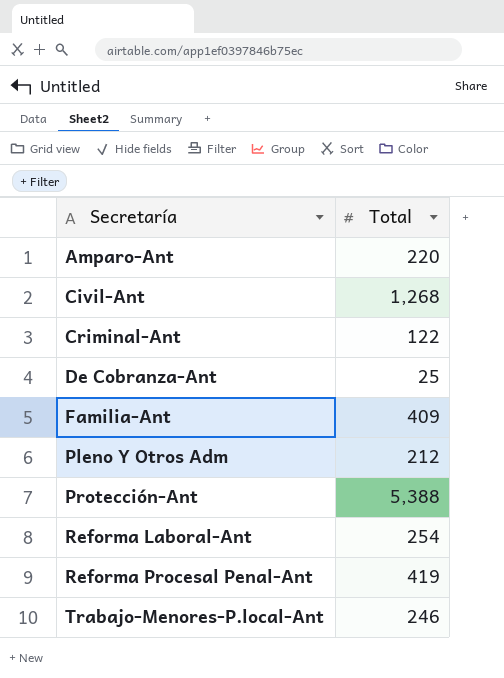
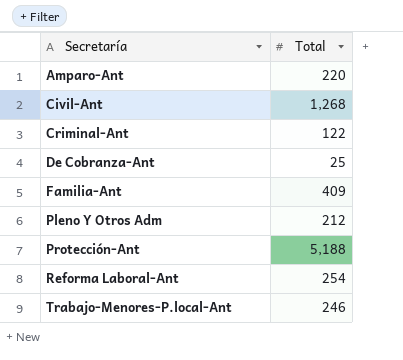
row Reforma Procesal Penal-Ant: 419 -> none
Protección-Ant | Total: 5,388 -> 5,188

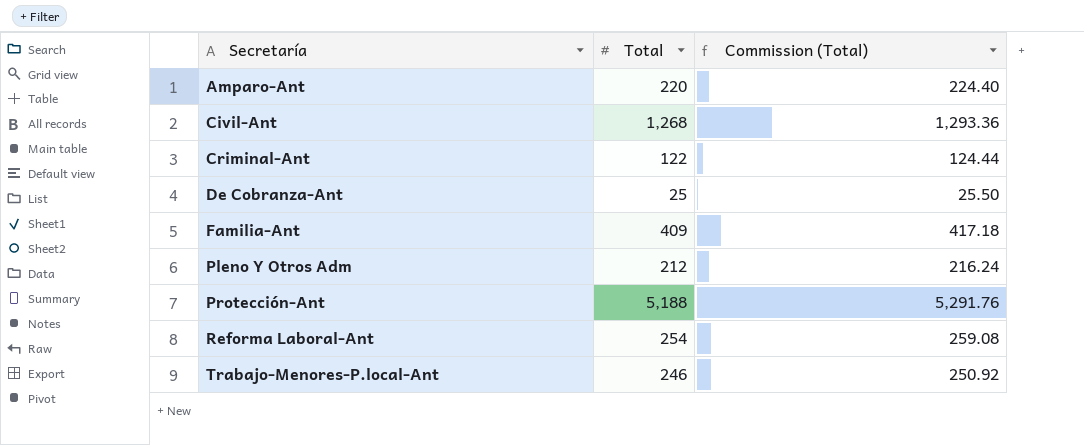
column Commission (Total) | formula: none -> [Total] * 1.02

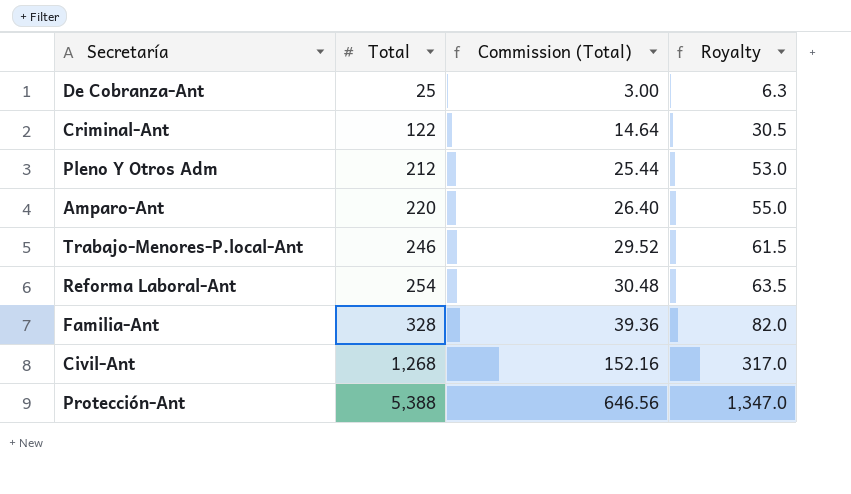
row order: Secretaría ascending -> Total ascending
column Commission (Total) | formula: [Total] * 1.02 -> [Total] * 0.12
column Royalty | formula: none -> [Total] * 0.25
Familia-Ant | Total: 409 -> 328
Protección-Ant | Total: 5,188 -> 5,388

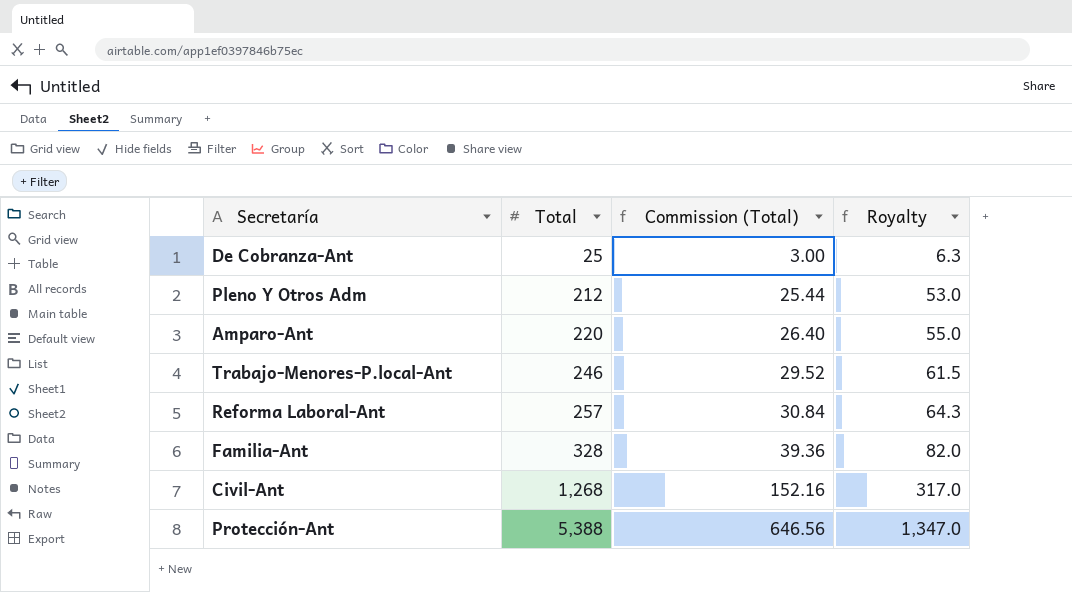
row Criminal-Ant: 122 | 14.64 | 30.5 -> none
Reforma Laboral-Ant | Total: 254 -> 257
Reforma Laboral-Ant | Commission (Total): 30.48 -> 30.84
Reforma Laboral-Ant | Royalty: 63.5 -> 64.3

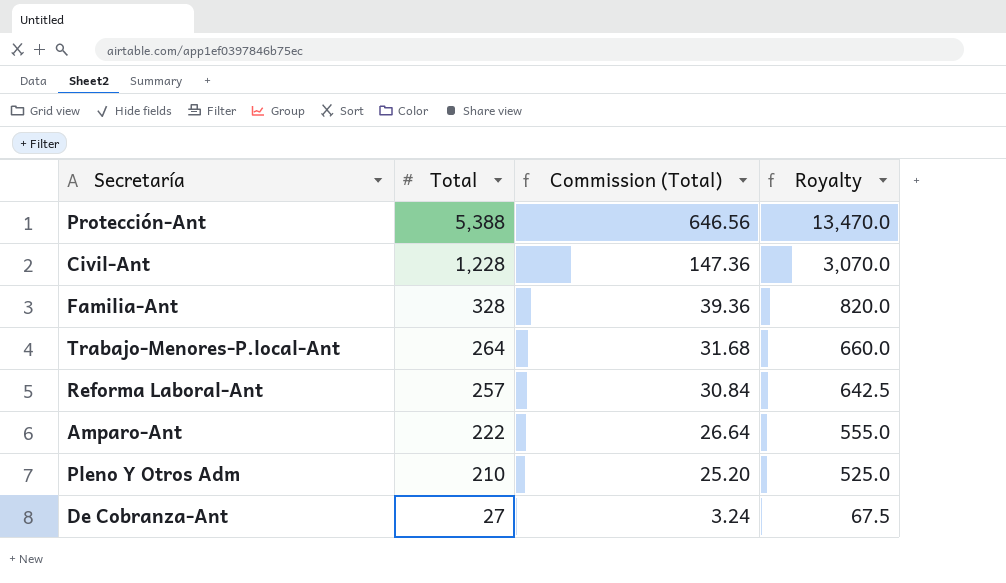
row order: Total ascending -> Total descending
column Royalty | formula: [Total] * 0.25 -> [Total] * 2.5
Civil-Ant | Total: 1,268 -> 1,228
Civil-Ant | Commission (Total): 152.16 -> 147.36
Trabajo-Menores-P.local-Ant | Total: 246 -> 264
Trabajo-Menores-P.local-Ant | Commission (Total): 29.52 -> 31.68
Amparo-Ant | Total: 220 -> 222
Amparo-Ant | Commission (Total): 26.40 -> 26.64
Pleno Y Otros Adm | Total: 212 -> 210
Pleno Y Otros Adm | Commission (Total): 25.44 -> 25.20
De Cobranza-Ant | Total: 25 -> 27
De Cobranza-Ant | Commission (Total): 3.00 -> 3.24

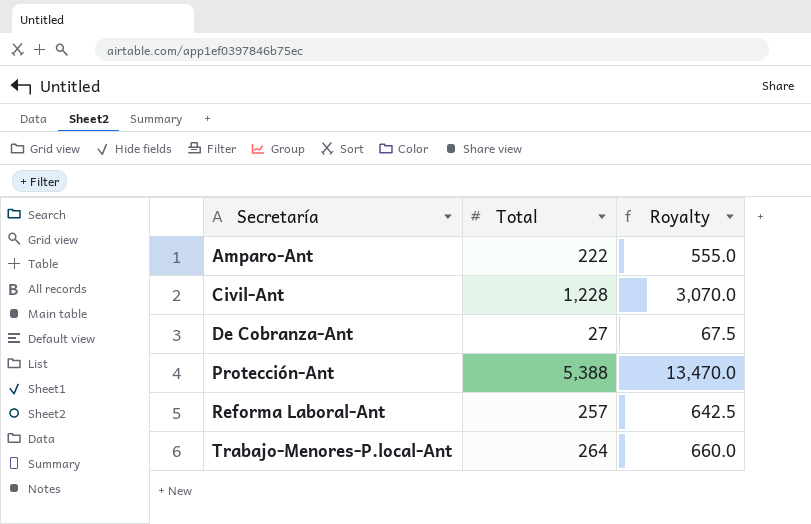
row order: Total descending -> Secretaría ascending
column Commission (Total) | formula: [Total] * 0.12 -> none
row Familia-Ant: 328 | 39.36 | 820.0 -> none
row Pleno Y Otros Adm: 210 | 25.20 | 525.0 -> none

